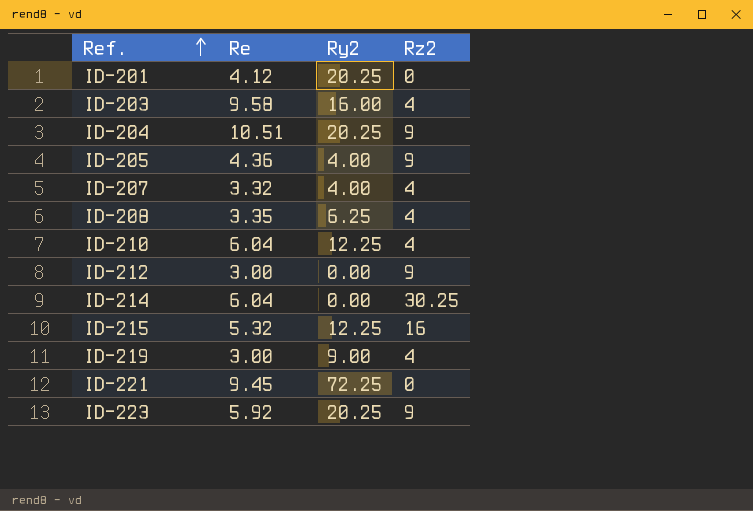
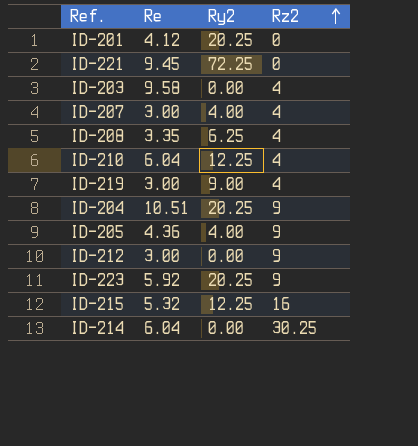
row order: Ref. ascending -> Rz2 ascending
ID-203 | Ry2: 16.00 -> 0.00
ID-207 | Re: 3.32 -> 3.00

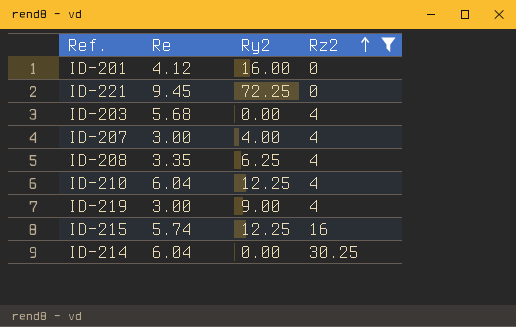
filter: none -> Rz2 != 9
ID-201 | Ry2: 20.25 -> 16.00
ID-203 | Re: 9.58 -> 5.68
ID-215 | Re: 5.32 -> 5.74

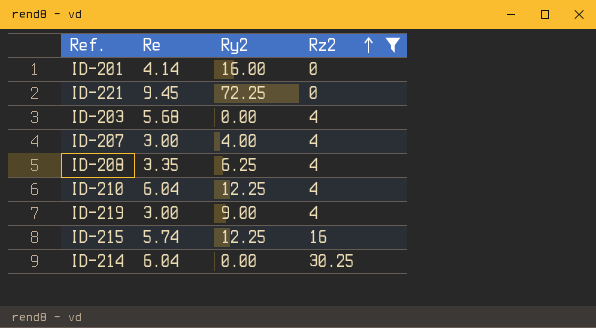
ID-201 | Re: 4.12 -> 4.14

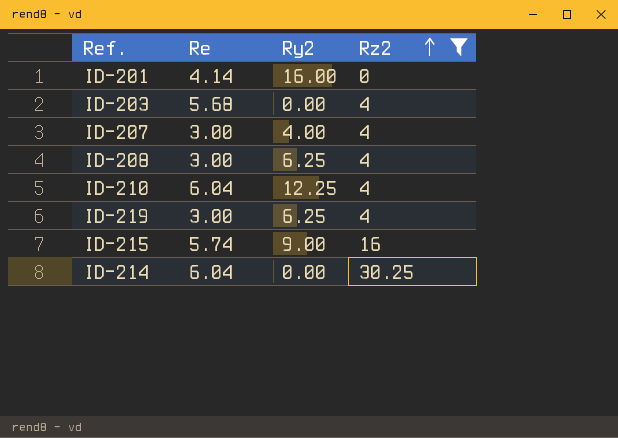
row ID-221: 9.45 | 72.25 | 0 -> none
ID-208 | Re: 3.35 -> 3.00
ID-219 | Ry2: 9.00 -> 6.25
ID-215 | Ry2: 12.25 -> 9.00

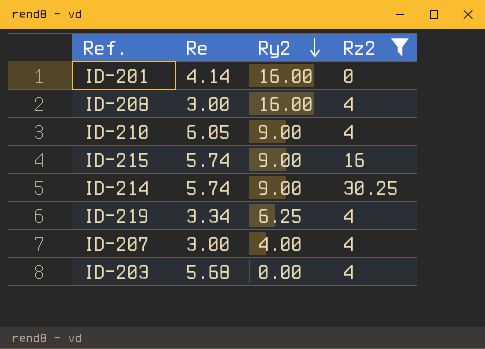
row order: Rz2 ascending -> Ry2 descending
ID-208 | Ry2: 6.25 -> 16.00
ID-210 | Re: 6.04 -> 6.05
ID-210 | Ry2: 12.25 -> 9.00
ID-214 | Re: 6.04 -> 5.74
ID-214 | Ry2: 0.00 -> 9.00
ID-219 | Re: 3.00 -> 3.34

